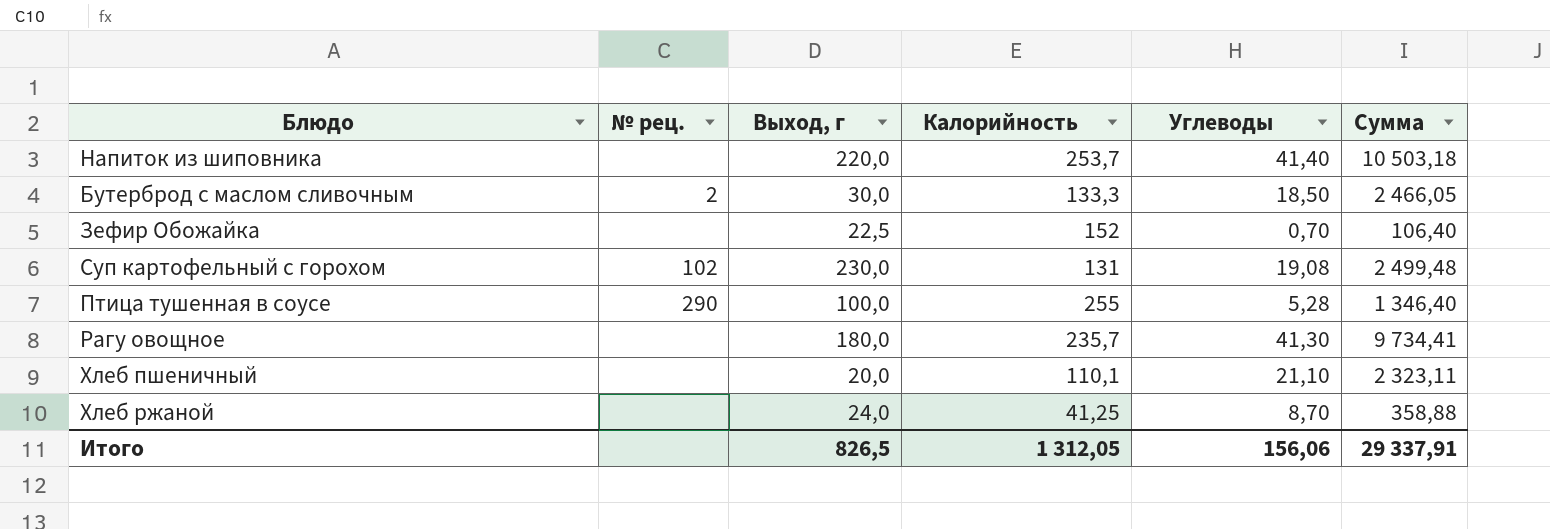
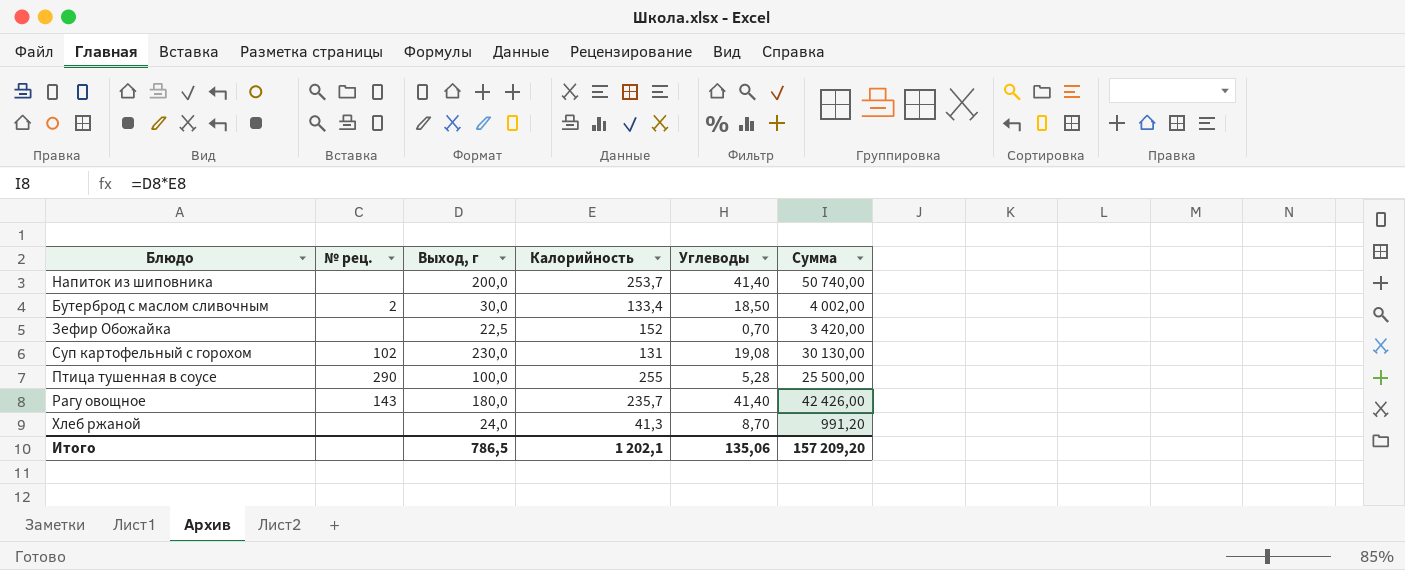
column Сумма | formula: [Калорийность] * [Углеводы] -> [Выход, г] * [Калорийность]
row Хлеб пшеничный: none | 20,0 | 110,1 | 21,10 | 2 323,11 -> none
Напиток из шиповника | Выход, г: 220,0 -> 200,0
Бутерброд с маслом сливочным | Калорийность: 133,3 -> 133,4
Рагу овощное | № рец.: none -> 143
Рагу овощное | Углеводы: 41,30 -> 41,40
Хлеб ржаной | Калорийность: 41,25 -> 41,3
Итого | Выход, г: 826,5 -> 786,5
Итого | Калорийность: 1 312,05 -> 1 202,1
Итого | Углеводы: 156,06 -> 135,06
Итого | Сумма: 29 337,91 -> 157 209,20

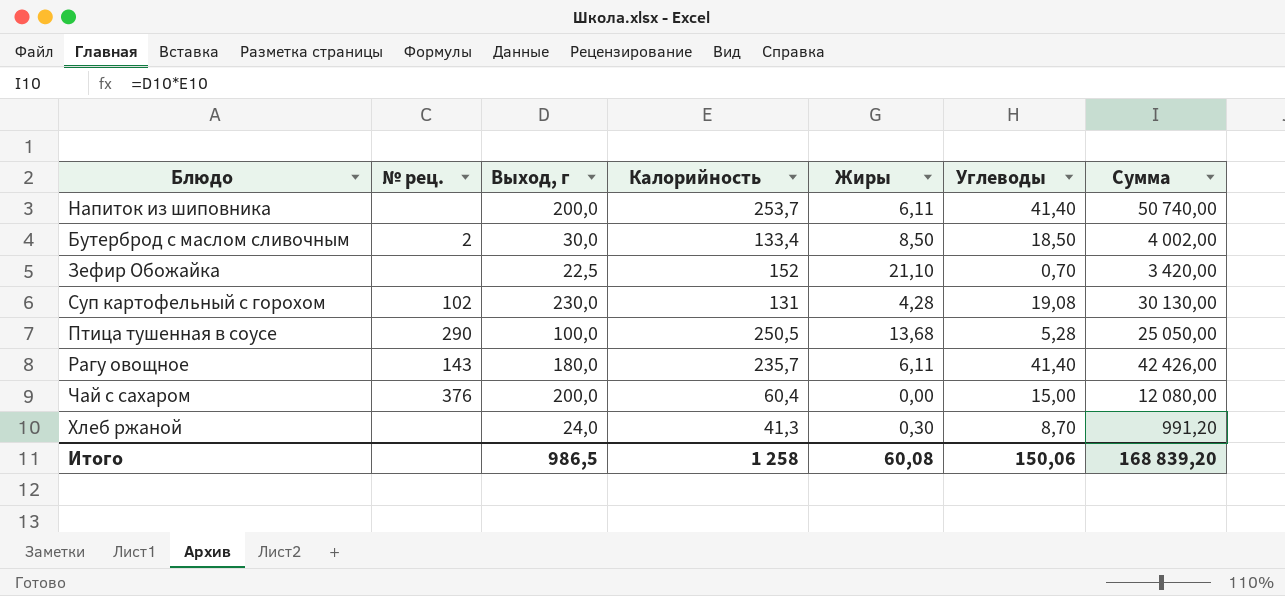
column Жиры | position: none -> 5
Птица тушенная в соусе | Калорийность: 255 -> 250,5
Птица тушенная в соусе | Сумма: 25 500,00 -> 25 050,00
row Чай с сахаром: none -> 376 | 200,0 | 60,4 | 0,00 | 15,00 | 12 080,00
Итого | Выход, г: 786,5 -> 986,5
Итого | Калорийность: 1 202,1 -> 1 258
Итого | Углеводы: 135,06 -> 150,06
Итого | Сумма: 157 209,20 -> 168 839,20

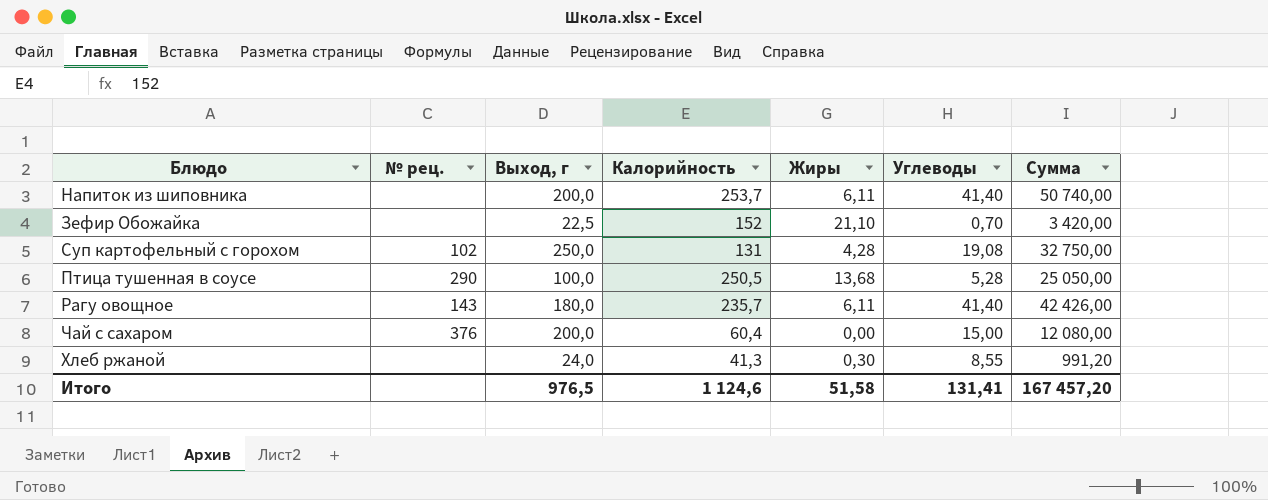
row Бутерброд с маслом сливочным: 2 | 30,0 | 133,4 | 8,50 | 18,50 | 4 002,00 -> none
Суп картофельный с горохом | Выход, г: 230,0 -> 250,0
Суп картофельный с горохом | Сумма: 30 130,00 -> 32 750,00
Хлеб ржаной | Углеводы: 8,70 -> 8,55
Итого | Выход, г: 986,5 -> 976,5
Итого | Калорийность: 1 258 -> 1 124,6
Итого | Жиры: 60,08 -> 51,58
Итого | Углеводы: 150,06 -> 131,41
Итого | Сумма: 168 839,20 -> 167 457,20

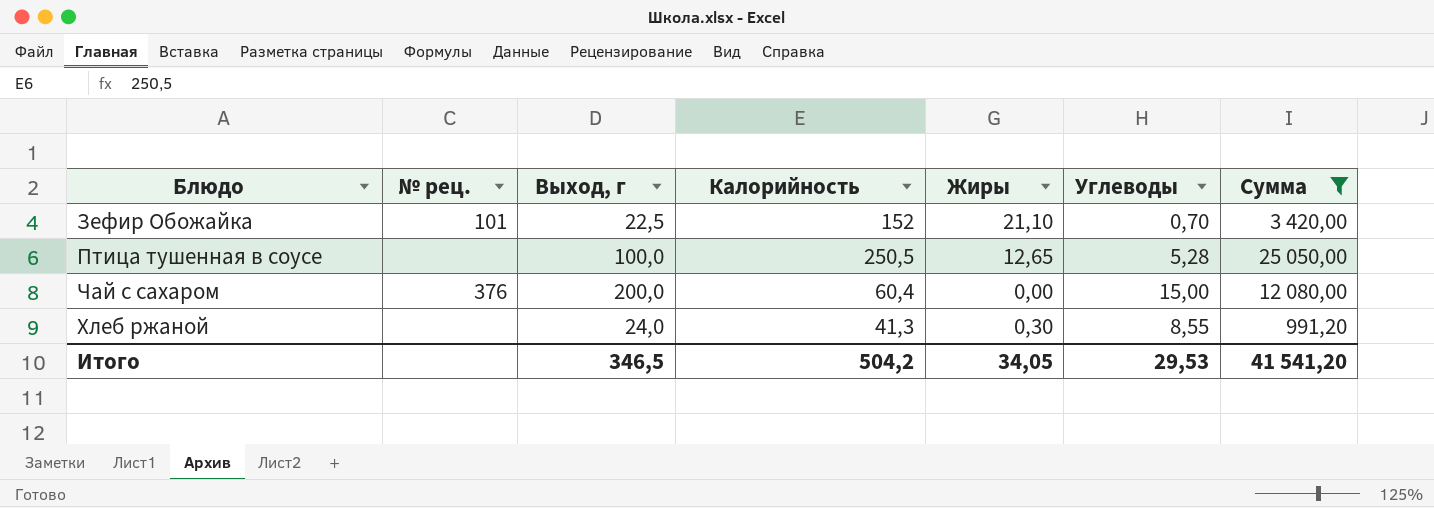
filter: none -> Сумма <= 25 050,00
Зефир Обожайка | № рец.: none -> 101
Птица тушенная в соусе | № рец.: 290 -> none
Птица тушенная в соусе | Жиры: 13,68 -> 12,65
Итого | Выход, г: 976,5 -> 346,5
Итого | Калорийность: 1 124,6 -> 504,2
Итого | Жиры: 51,58 -> 34,05
Итого | Углеводы: 131,41 -> 29,53
Итого | Сумма: 167 457,20 -> 41 541,20

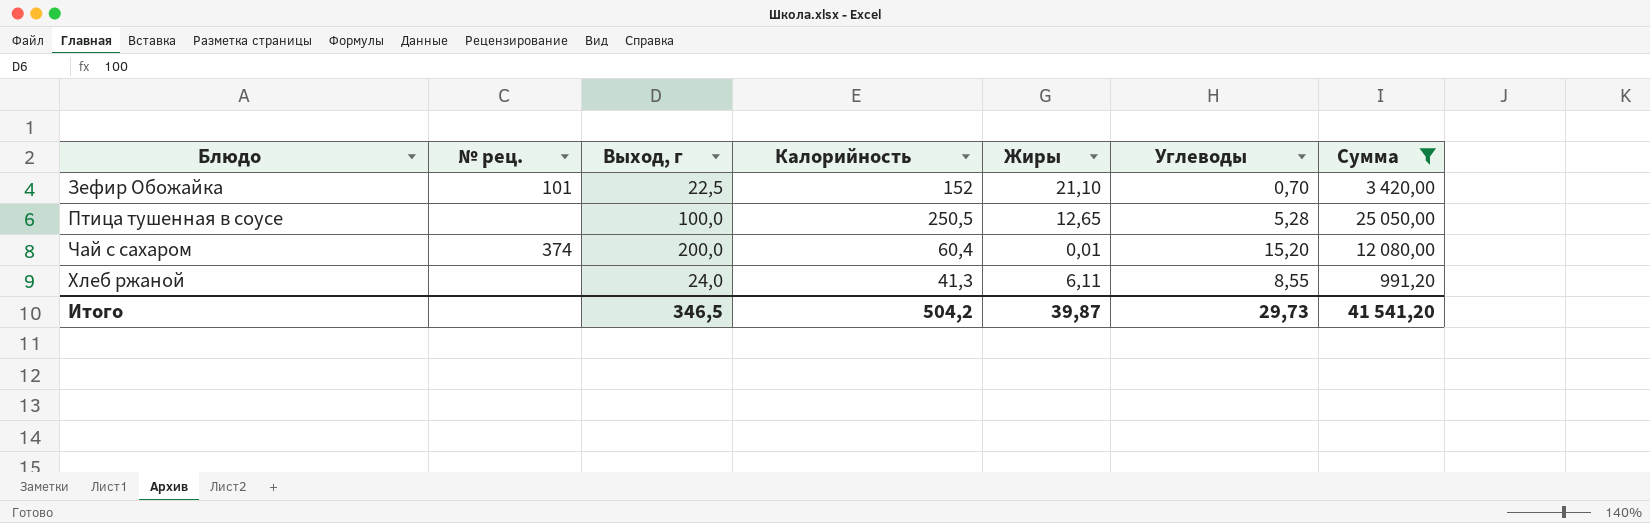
Чай с сахаром | № рец.: 376 -> 374
Чай с сахаром | Жиры: 0,00 -> 0,01
Чай с сахаром | Углеводы: 15,00 -> 15,20
Хлеб ржаной | Жиры: 0,30 -> 6,11
Итого | Жиры: 34,05 -> 39,87
Итого | Углеводы: 29,53 -> 29,73

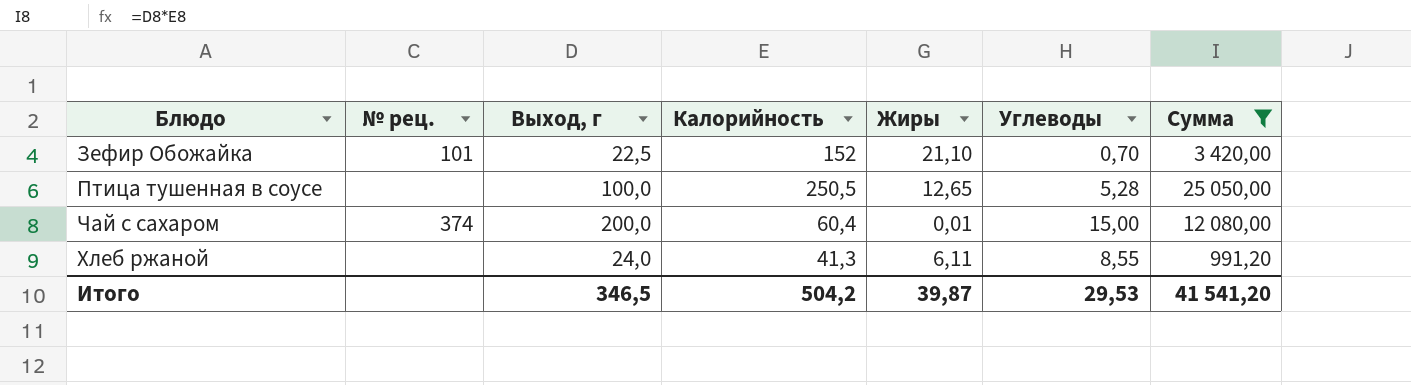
Чай с сахаром | Углеводы: 15,20 -> 15,00
Итого | Углеводы: 29,73 -> 29,53

